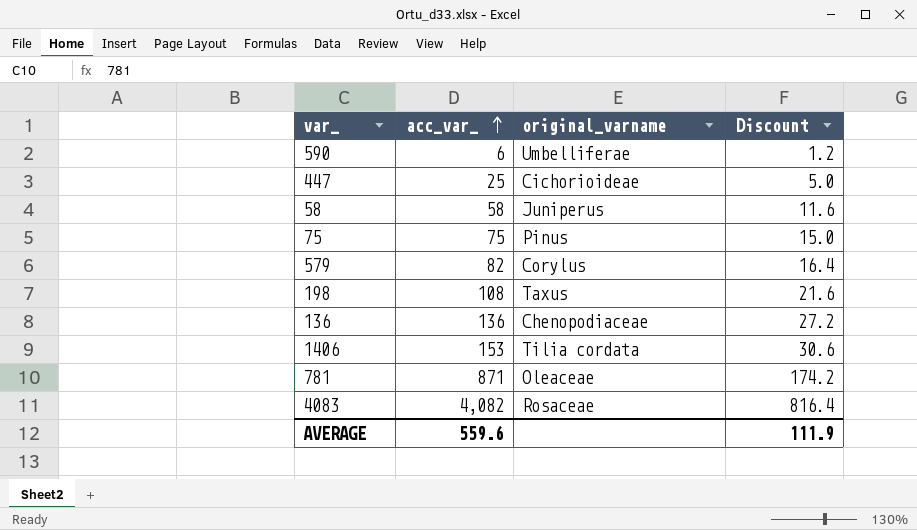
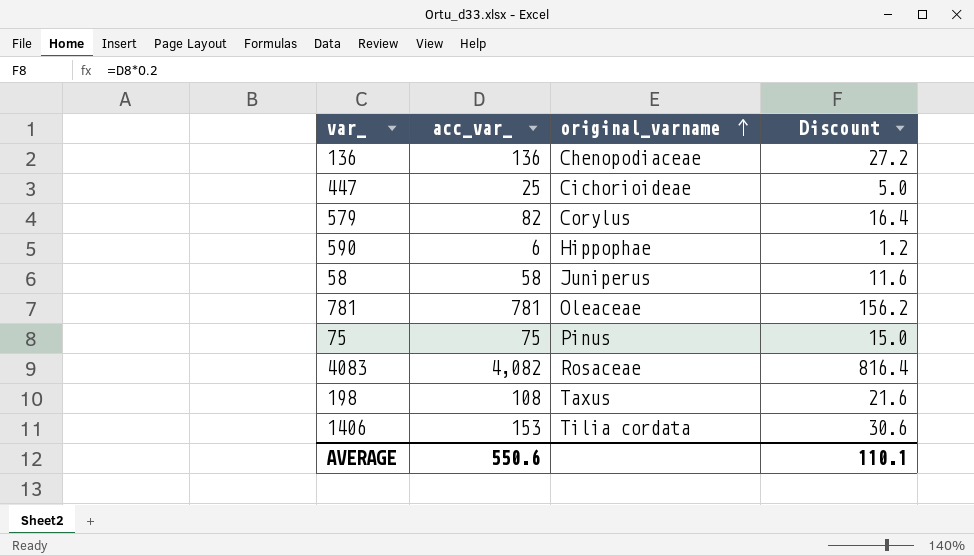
row order: acc_var_ ascending -> original_varname ascending
590 | original_varname: Umbelliferae -> Hippophae
781 | acc_var_: 871 -> 781
781 | Discount: 174.2 -> 156.2
AVERAGE | acc_var_: 559.6 -> 550.6
AVERAGE | Discount: 111.9 -> 110.1

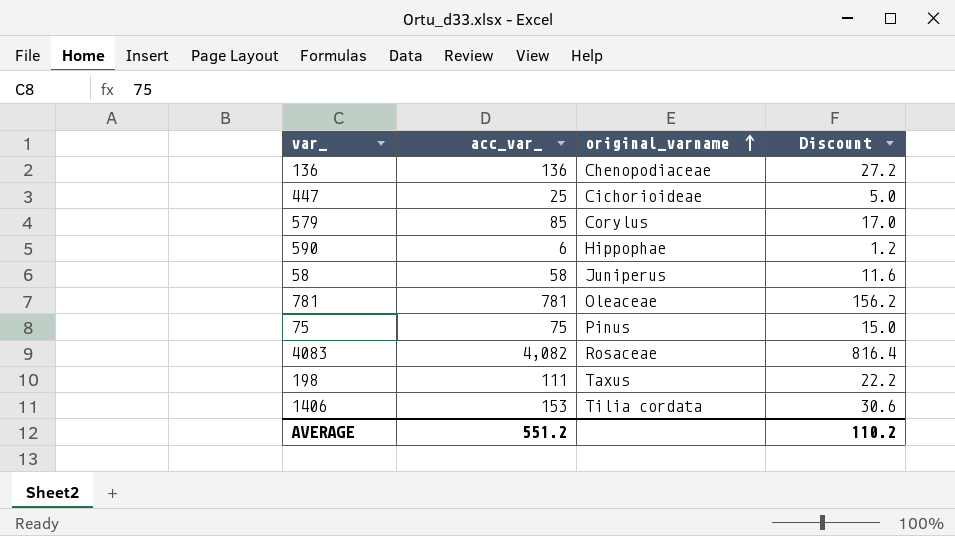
579 | acc_var_: 82 -> 85
579 | Discount: 16.4 -> 17.0
198 | acc_var_: 108 -> 111
198 | Discount: 21.6 -> 22.2
AVERAGE | acc_var_: 550.6 -> 551.2
AVERAGE | Discount: 110.1 -> 110.2

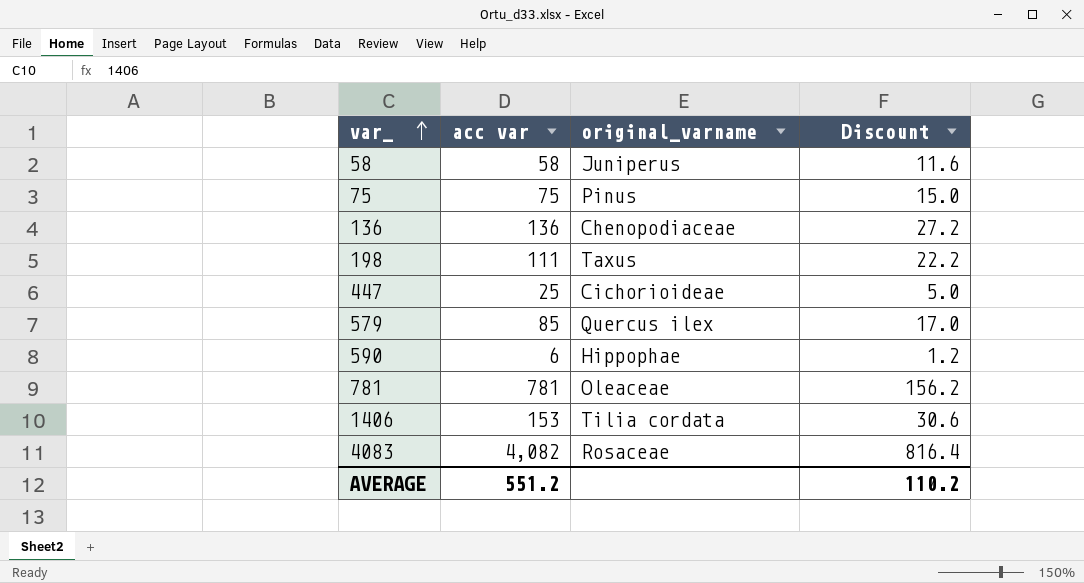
row order: original_varname ascending -> var_ ascending
column name: acc_var_ -> acc var
579 | original_varname: Corylus -> Quercus ilex

